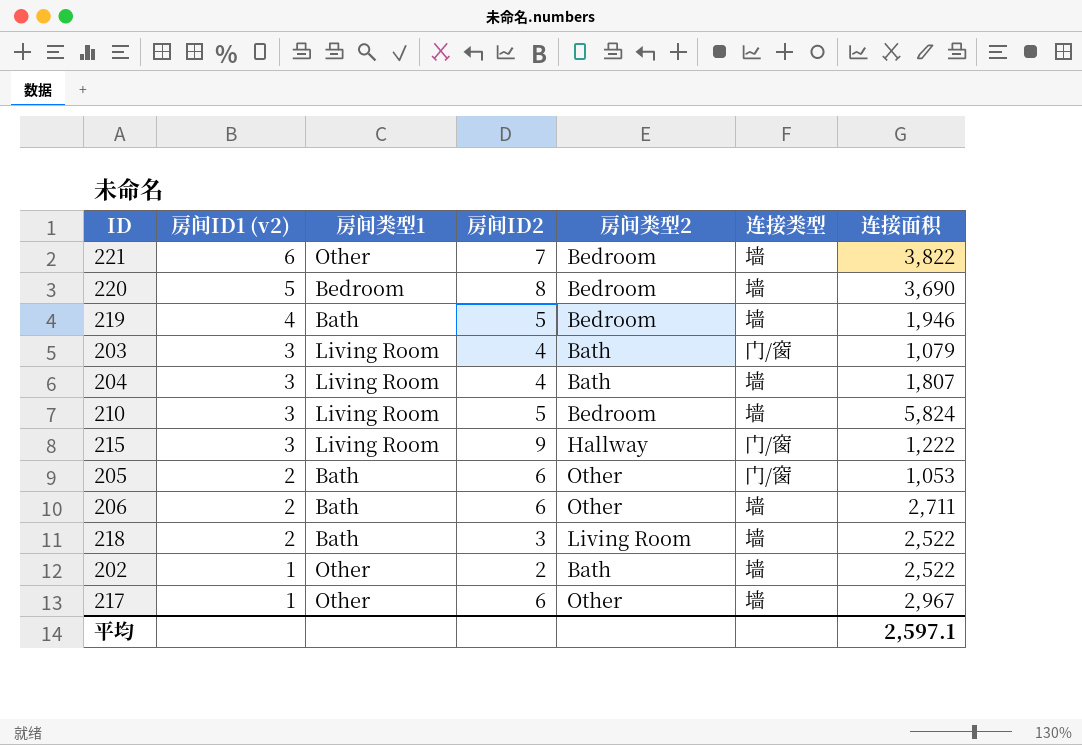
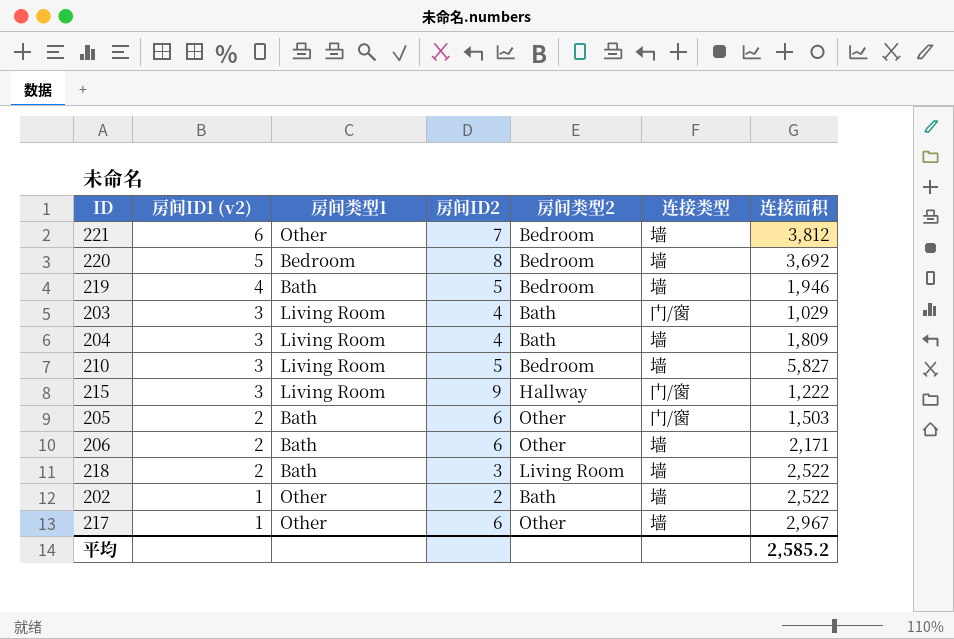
221 | 连接面积: 3,822 -> 3,812
220 | 连接面积: 3,690 -> 3,692
203 | 连接面积: 1,079 -> 1,029
204 | 连接面积: 1,807 -> 1,809
210 | 连接面积: 5,824 -> 5,827
205 | 连接面积: 1,053 -> 1,503
206 | 连接面积: 2,711 -> 2,171
平均 | 连接面积: 2,597.1 -> 2,585.2

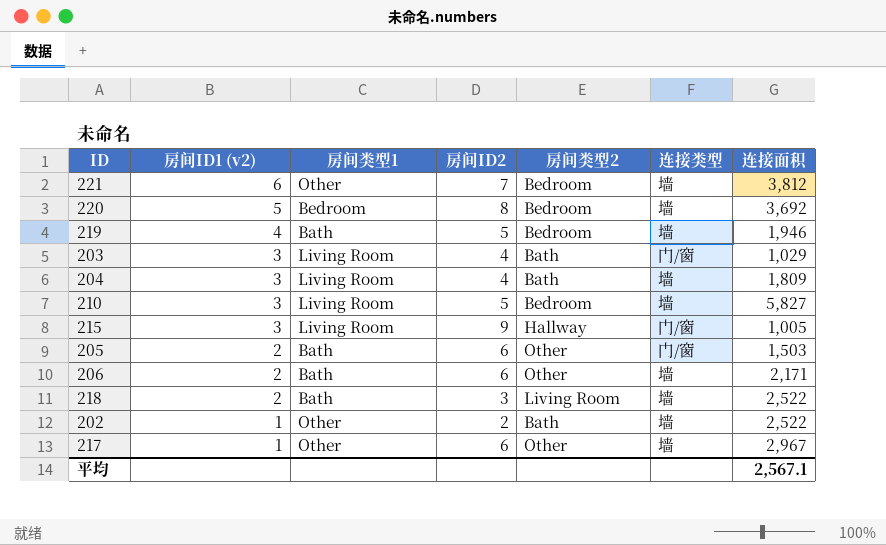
215 | 连接面积: 1,222 -> 1,005
平均 | 连接面积: 2,585.2 -> 2,567.1

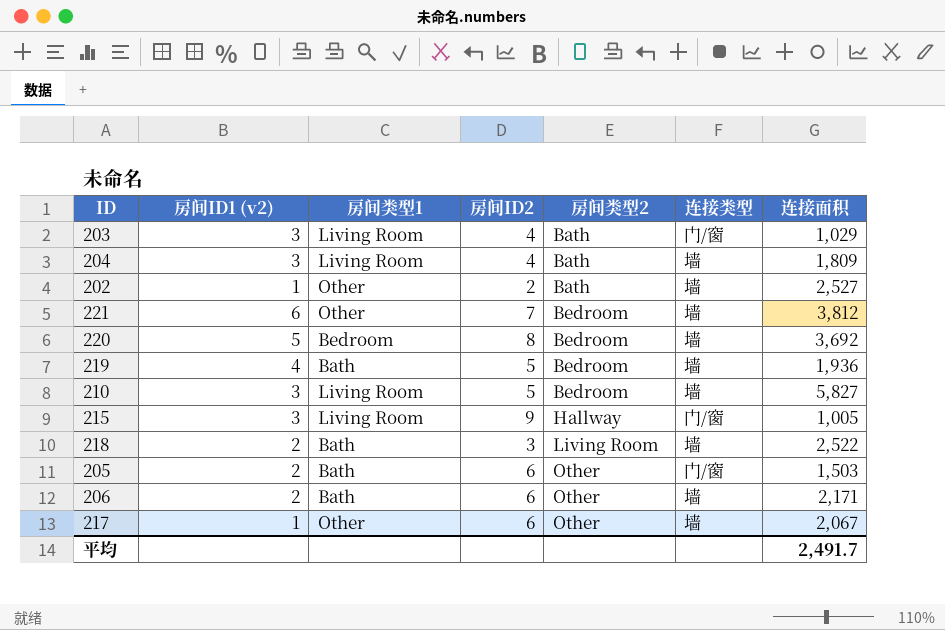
row order: 房间ID1 (v2) descending -> 房间类型2 ascending
202 | 连接面积: 2,522 -> 2,527
219 | 连接面积: 1,946 -> 1,936
217 | 连接面积: 2,967 -> 2,067
平均 | 连接面积: 2,567.1 -> 2,491.7

